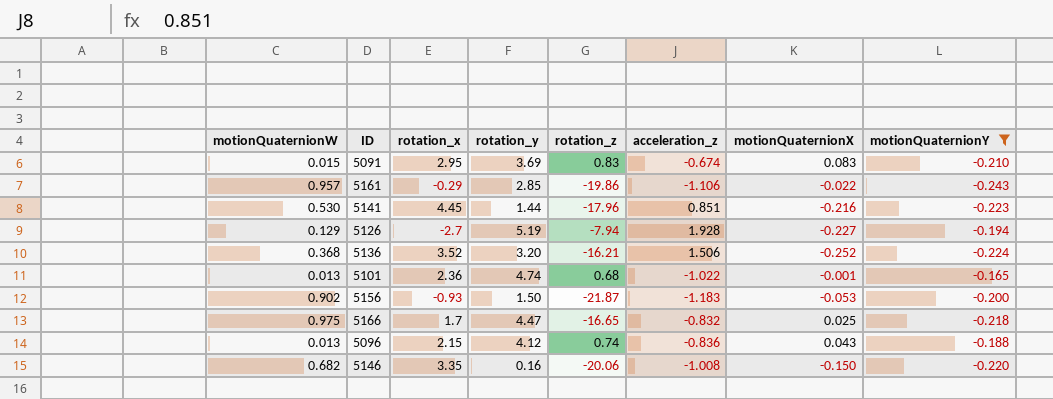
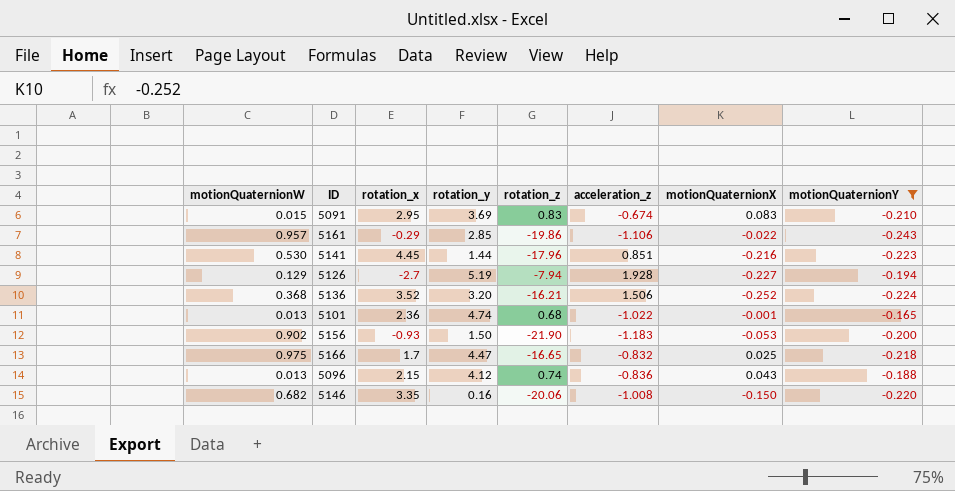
5156 | rotation_z: -21.87 -> -21.90

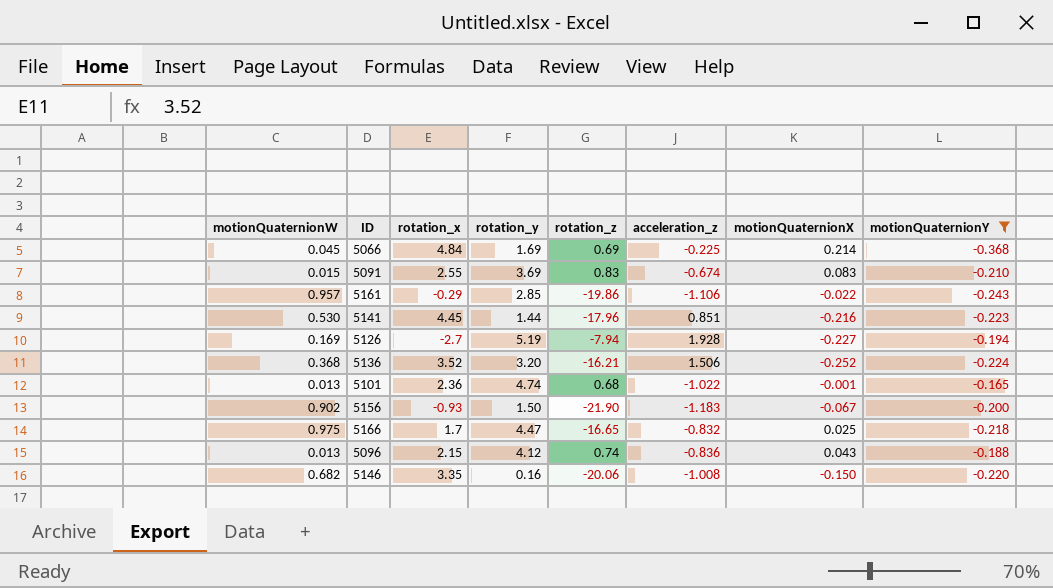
row 5066: none -> 0.045 | 4.84 | 1.69 | 0.69 | -0.225 | 0.214 | -0.368
5091 | rotation_x: 2.95 -> 2.55
5126 | motionQuaternionW: 0.129 -> 0.169
5156 | motionQuaternionX: -0.053 -> -0.067

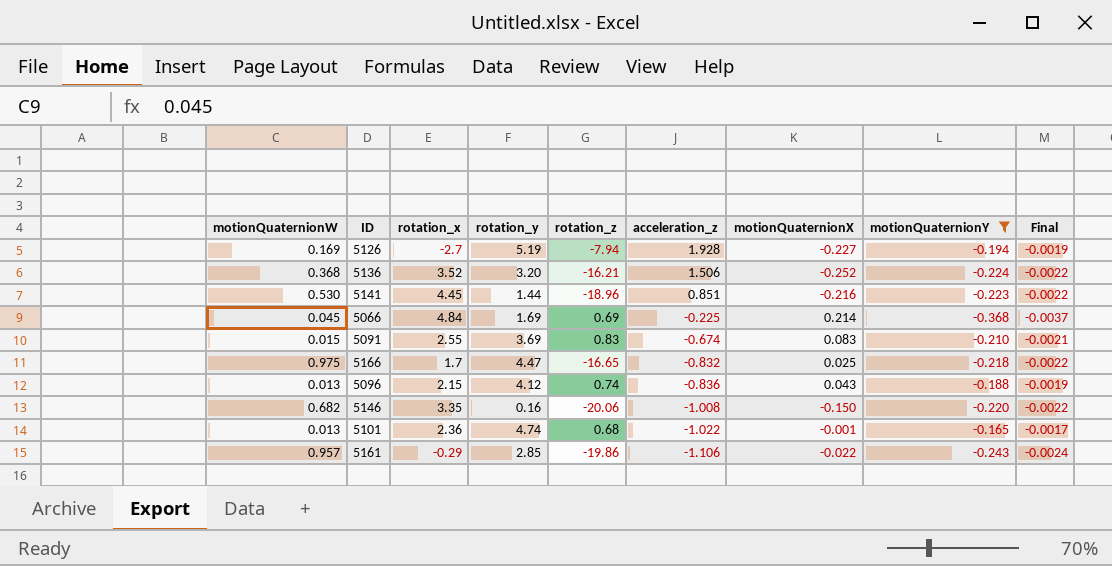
row order: none -> acceleration_z descending
column Final | formula: none -> [motionQuaternionY] * 0.01
row 5156: 0.902 | -0.93 | 1.50 | -21.90 | -1.183 | -0.067 | -0.200 -> none
5141 | rotation_z: -17.96 -> -18.96

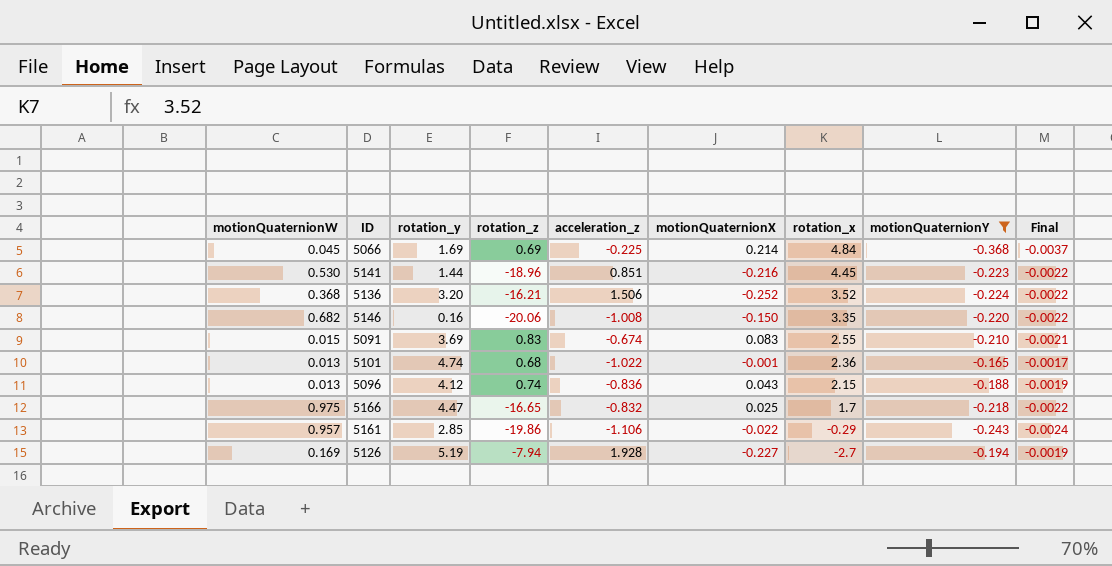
row order: acceleration_z descending -> rotation_x descending
column rotation_x | position: 3 -> 7

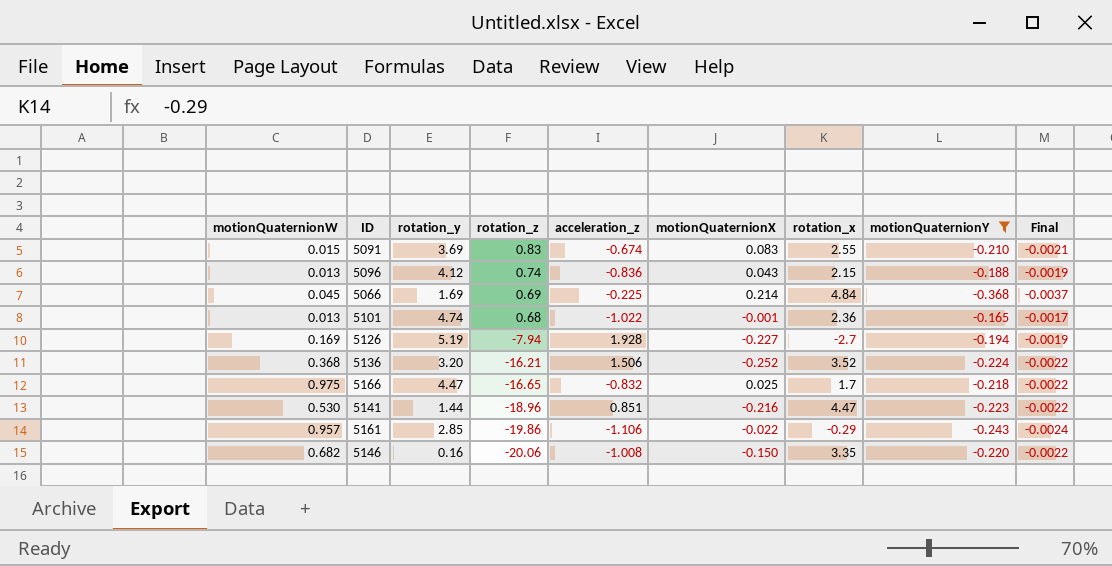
row order: rotation_x descending -> rotation_z descending
5141 | rotation_x: 4.45 -> 4.47

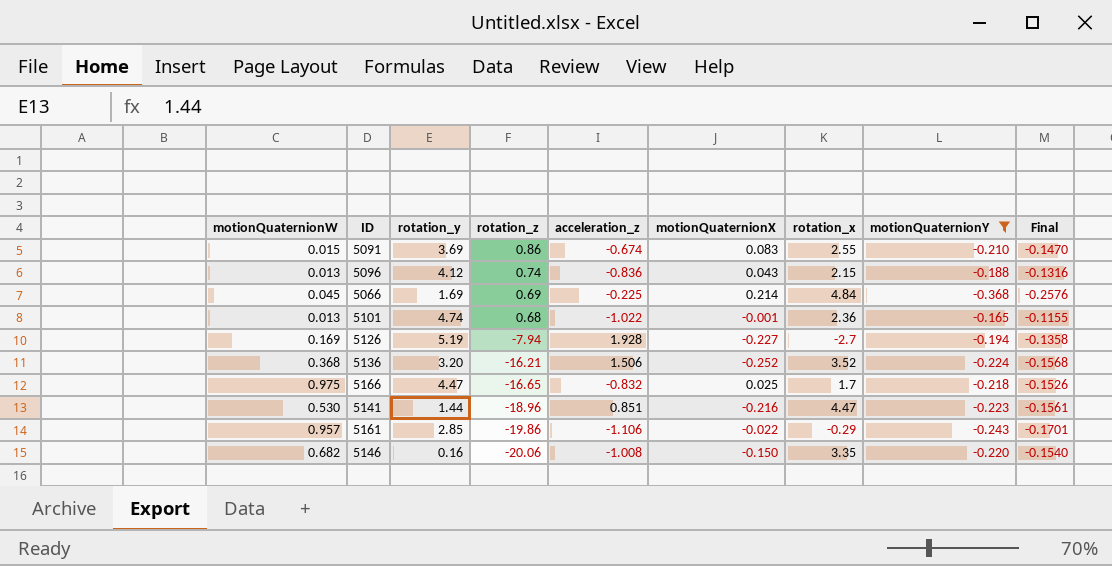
column Final | formula: [motionQuaternionY] * 0.01 -> [motionQuaternionY] * 0.7
5091 | rotation_z: 0.83 -> 0.86

